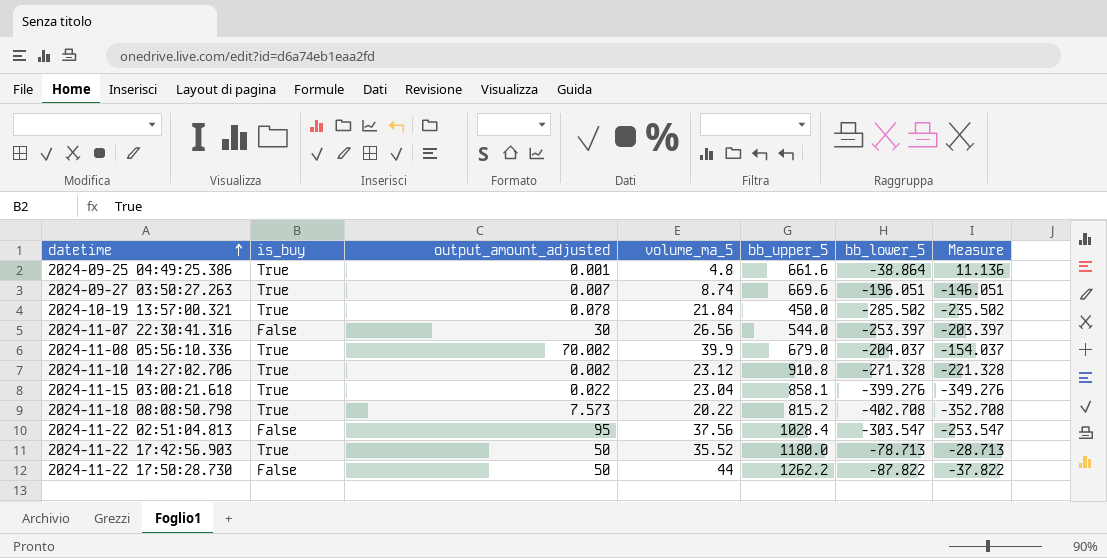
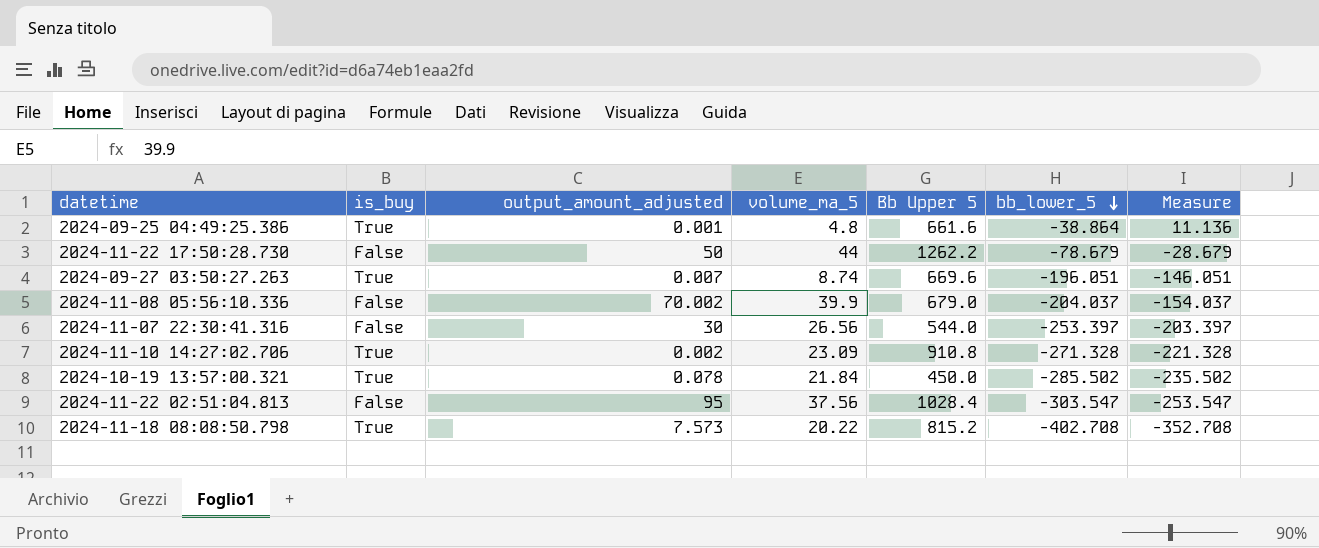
row order: datetime ascending -> bb_lower_5 descending
column name: bb_upper_5 -> Bb Upper 5
row 2024-11-15 03:00:21.618: True | 0.022 | 23.04 | 858.1 | -399.276 | -349.276 -> none
row 2024-11-22 17:42:56.903: True | 50 | 35.52 | 1180.0 | -78.713 | -28.713 -> none
2024-11-22 17:50:28.730 | bb_lower_5: -87.822 -> -78.679
2024-11-22 17:50:28.730 | Measure: -37.822 -> -28.679
2024-11-08 05:56:10.336 | is_buy: True -> False
2024-11-10 14:27:02.706 | volume_ma_5: 23.12 -> 23.09

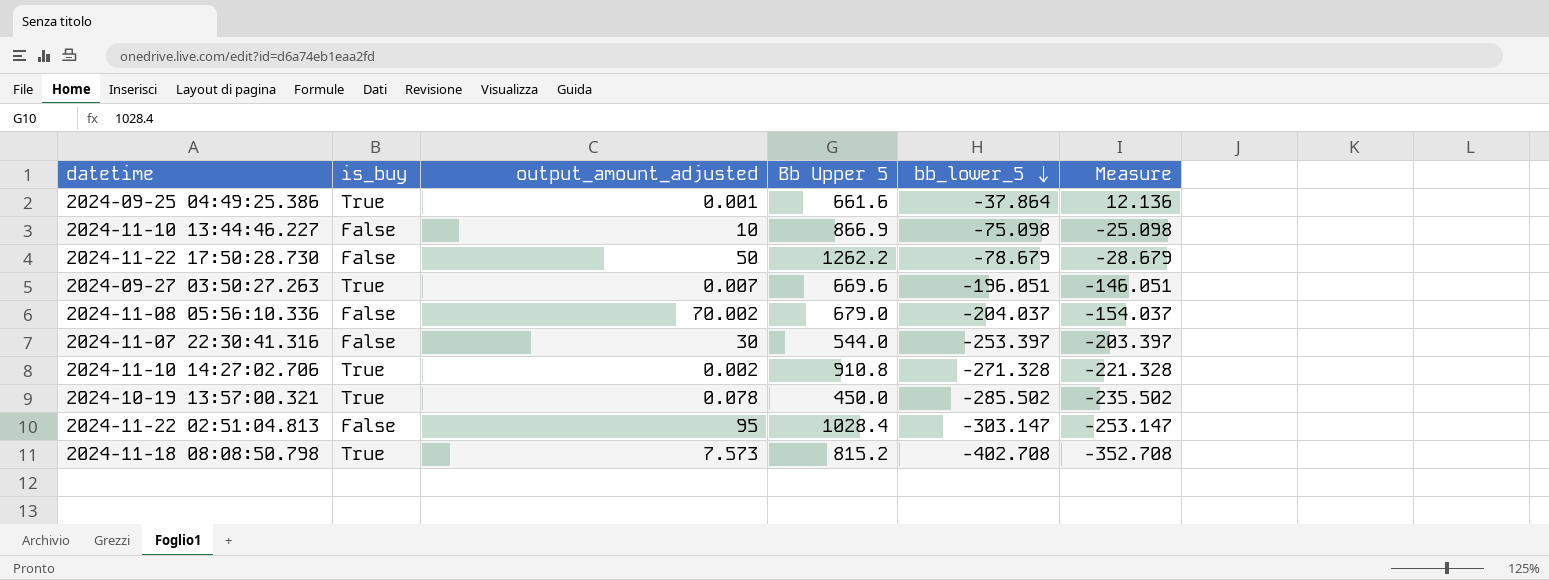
column volume_ma_5 | position: 4 -> none
2024-09-25 04:49:25.386 | bb_lower_5: -38.864 -> -37.864
2024-09-25 04:49:25.386 | Measure: 11.136 -> 12.136
row 2024-11-10 13:44:46.227: none -> False | 10 | 866.9 | -75.098 | -25.098
2024-11-22 02:51:04.813 | bb_lower_5: -303.547 -> -303.147
2024-11-22 02:51:04.813 | Measure: -253.547 -> -253.147

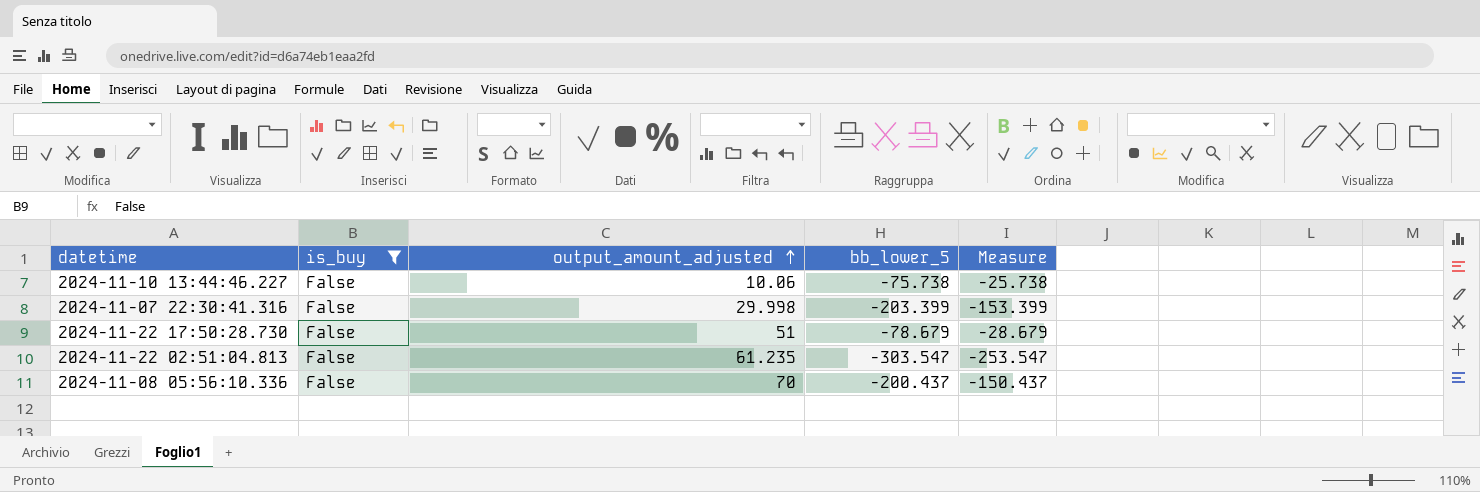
filter: none -> is_buy = False
row order: bb_lower_5 descending -> output_amount_adjusted ascending
column Bb Upper 5 | position: 4 -> none
2024-11-10 13:44:46.227 | output_amount_adjusted: 10 -> 10.06
2024-11-10 13:44:46.227 | bb_lower_5: -75.098 -> -75.738
2024-11-10 13:44:46.227 | Measure: -25.098 -> -25.738
2024-11-07 22:30:41.316 | output_amount_adjusted: 30 -> 29.998
2024-11-07 22:30:41.316 | bb_lower_5: -253.397 -> -203.399
2024-11-07 22:30:41.316 | Measure: -203.397 -> -153.399
2024-11-22 17:50:28.730 | output_amount_adjusted: 50 -> 51
2024-11-22 02:51:04.813 | output_amount_adjusted: 95 -> 61.235
2024-11-22 02:51:04.813 | bb_lower_5: -303.147 -> -303.547
2024-11-22 02:51:04.813 | Measure: -253.147 -> -253.547
2024-11-08 05:56:10.336 | output_amount_adjusted: 70.002 -> 70
2024-11-08 05:56:10.336 | bb_lower_5: -204.037 -> -200.437
2024-11-08 05:56:10.336 | Measure: -154.037 -> -150.437

